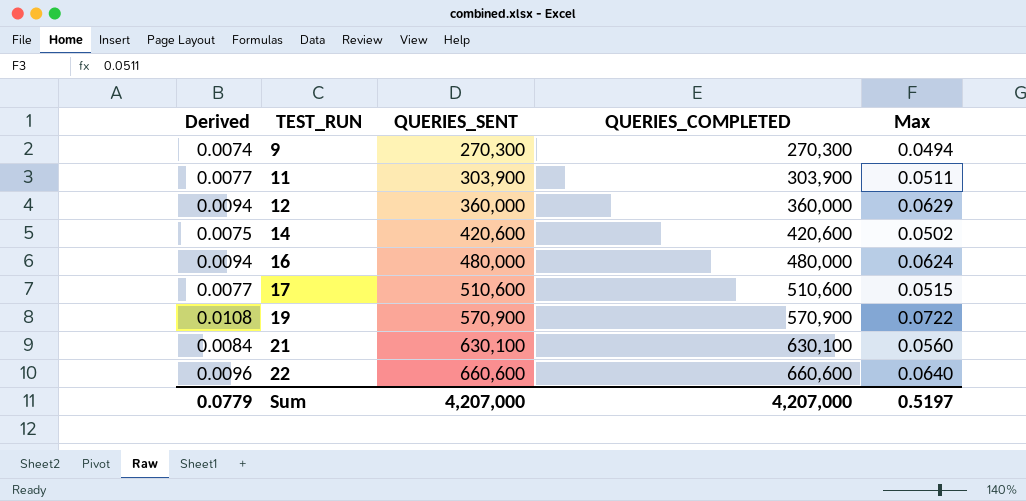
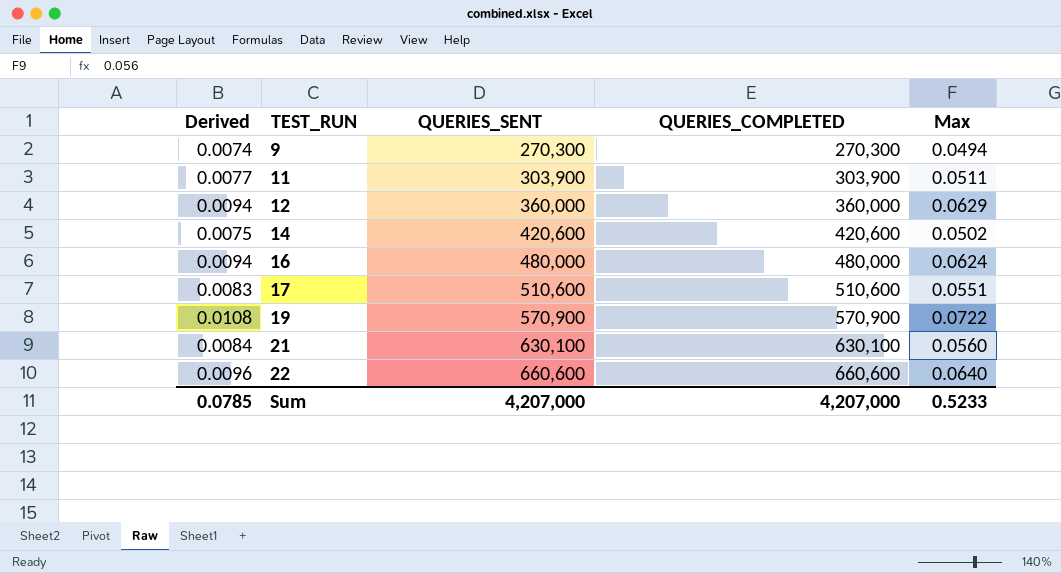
17 | Derived: 0.0077 -> 0.0083
17 | Max: 0.0515 -> 0.0551
Sum | Derived: 0.0779 -> 0.0785
Sum | Max: 0.5197 -> 0.5233

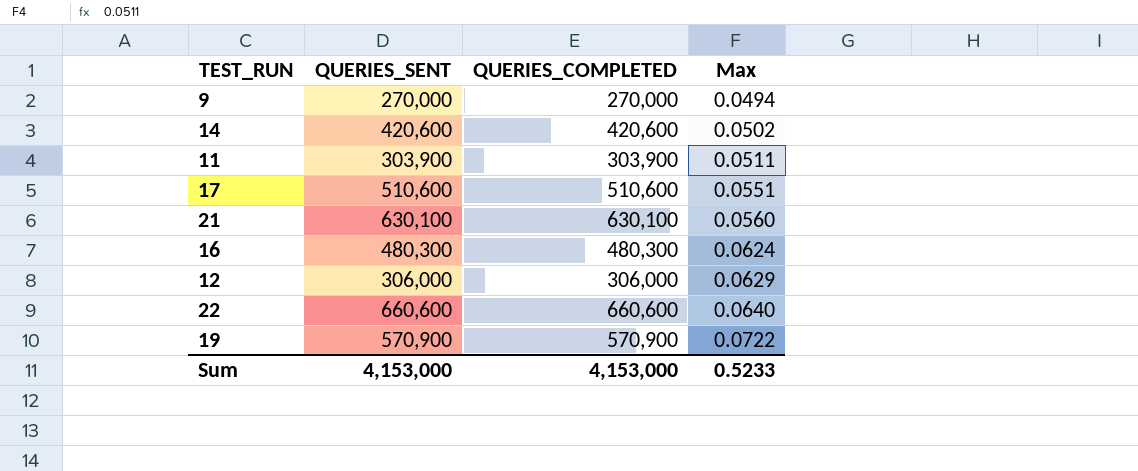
row order: TEST_RUN ascending -> Max ascending
column Derived | formula: [Max] * 0.15 -> none
9 | QUERIES_SENT: 270,300 -> 270,000
9 | QUERIES_COMPLETED: 270,300 -> 270,000
16 | QUERIES_SENT: 480,000 -> 480,300
16 | QUERIES_COMPLETED: 480,000 -> 480,300
12 | QUERIES_SENT: 360,000 -> 306,000
12 | QUERIES_COMPLETED: 360,000 -> 306,000
Sum | QUERIES_SENT: 4,207,000 -> 4,153,000
Sum | QUERIES_COMPLETED: 4,207,000 -> 4,153,000

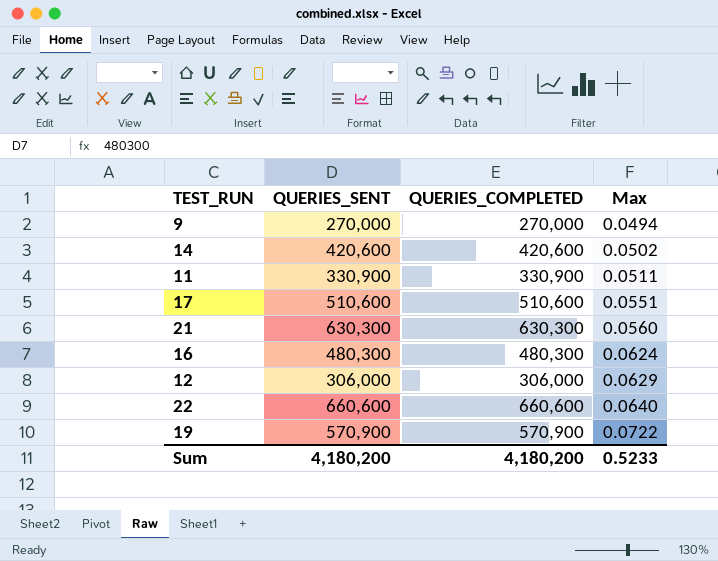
11 | QUERIES_SENT: 303,900 -> 330,900
11 | QUERIES_COMPLETED: 303,900 -> 330,900
21 | QUERIES_SENT: 630,100 -> 630,300
21 | QUERIES_COMPLETED: 630,100 -> 630,300
Sum | QUERIES_SENT: 4,153,000 -> 4,180,200
Sum | QUERIES_COMPLETED: 4,153,000 -> 4,180,200

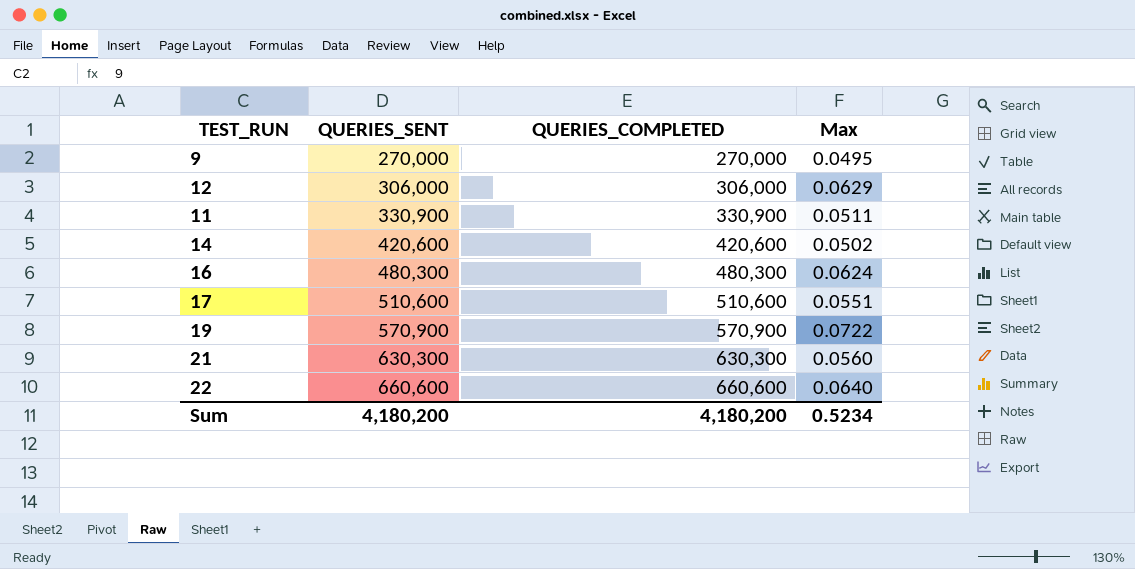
row order: Max ascending -> QUERIES_SENT ascending
9 | Max: 0.0494 -> 0.0495
Sum | Max: 0.5233 -> 0.5234

